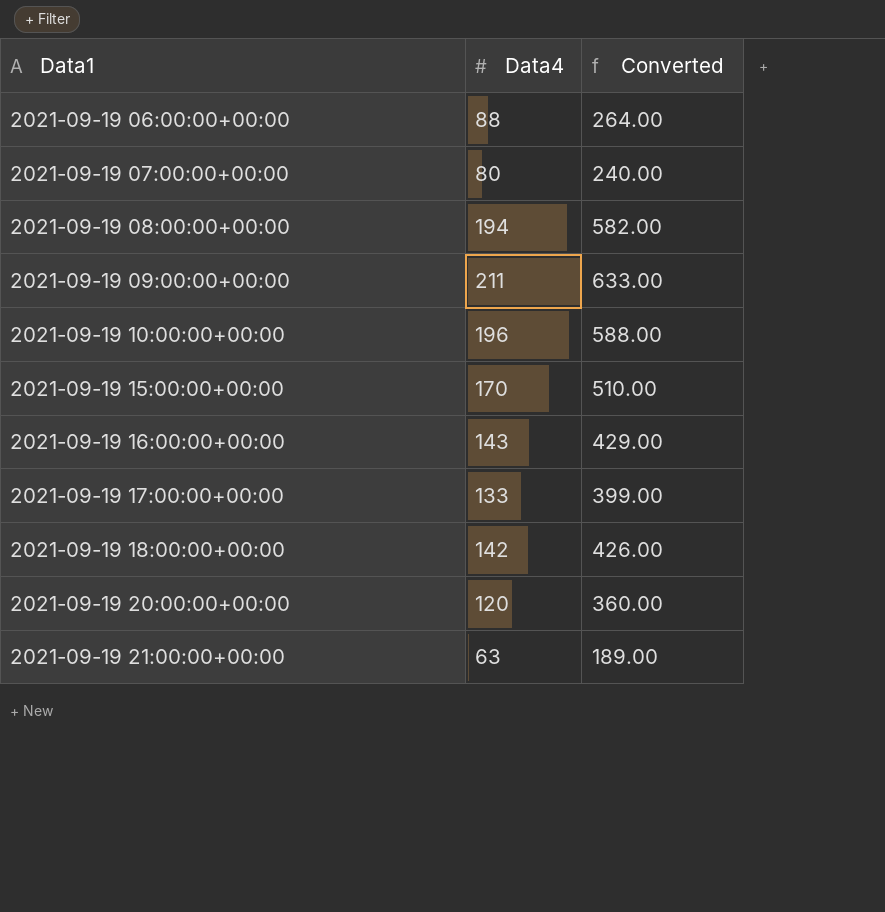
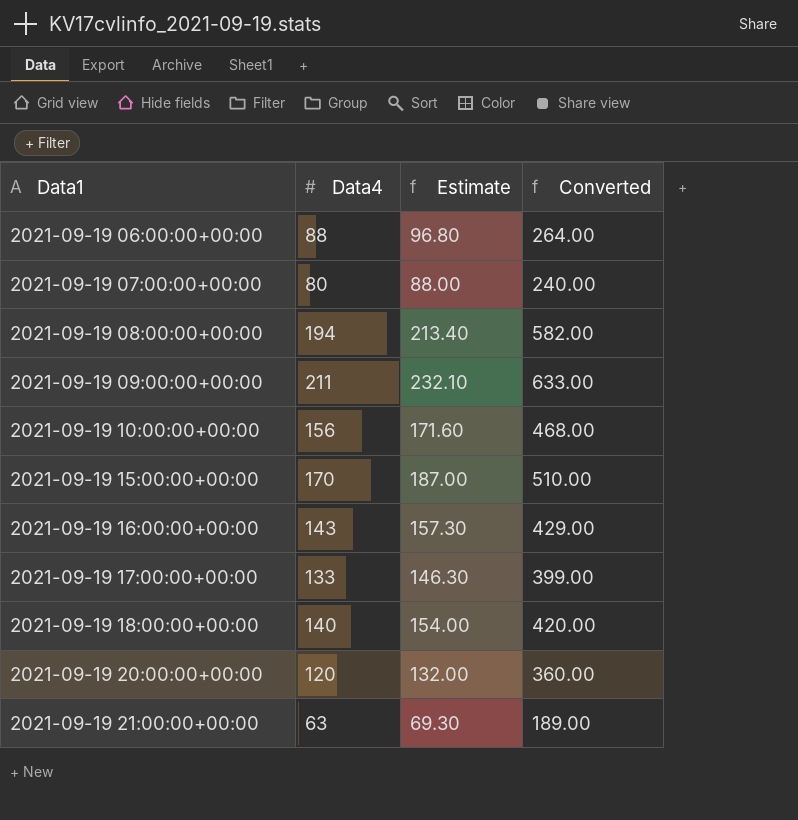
column Estimate | formula: none -> [Data4] * 1.1
2021-09-19 10:00:00+00:00 | Data4: 196 -> 156
2021-09-19 10:00:00+00:00 | Converted: 588.00 -> 468.00
2021-09-19 18:00:00+00:00 | Data4: 142 -> 140
2021-09-19 18:00:00+00:00 | Converted: 426.00 -> 420.00

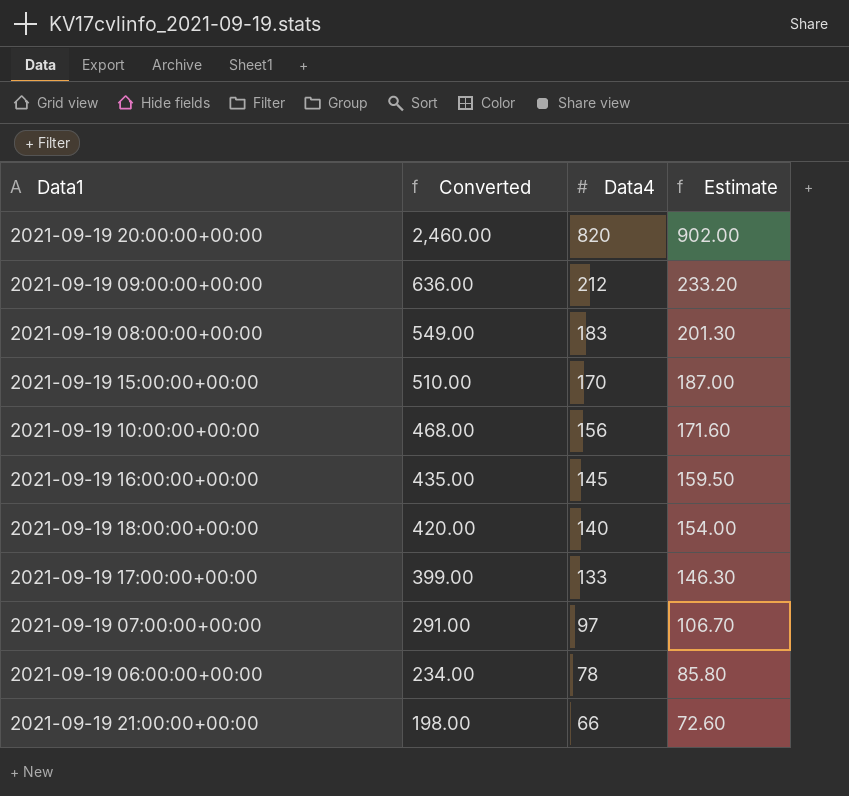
row order: Data1 ascending -> Converted descending
column Converted | position: 4 -> 2
2021-09-19 20:00:00+00:00 | Converted: 360.00 -> 2,460.00
2021-09-19 20:00:00+00:00 | Data4: 120 -> 820
2021-09-19 20:00:00+00:00 | Estimate: 132.00 -> 902.00
2021-09-19 09:00:00+00:00 | Converted: 633.00 -> 636.00
2021-09-19 09:00:00+00:00 | Data4: 211 -> 212
2021-09-19 09:00:00+00:00 | Estimate: 232.10 -> 233.20
2021-09-19 08:00:00+00:00 | Converted: 582.00 -> 549.00
2021-09-19 08:00:00+00:00 | Data4: 194 -> 183
2021-09-19 08:00:00+00:00 | Estimate: 213.40 -> 201.30
2021-09-19 16:00:00+00:00 | Converted: 429.00 -> 435.00
2021-09-19 16:00:00+00:00 | Data4: 143 -> 145
2021-09-19 16:00:00+00:00 | Estimate: 157.30 -> 159.50
2021-09-19 07:00:00+00:00 | Converted: 240.00 -> 291.00
2021-09-19 07:00:00+00:00 | Data4: 80 -> 97
2021-09-19 07:00:00+00:00 | Estimate: 88.00 -> 106.70
2021-09-19 06:00:00+00:00 | Converted: 264.00 -> 234.00
2021-09-19 06:00:00+00:00 | Data4: 88 -> 78
2021-09-19 06:00:00+00:00 | Estimate: 96.80 -> 85.80
2021-09-19 21:00:00+00:00 | Converted: 189.00 -> 198.00
2021-09-19 21:00:00+00:00 | Data4: 63 -> 66
2021-09-19 21:00:00+00:00 | Estimate: 69.30 -> 72.60

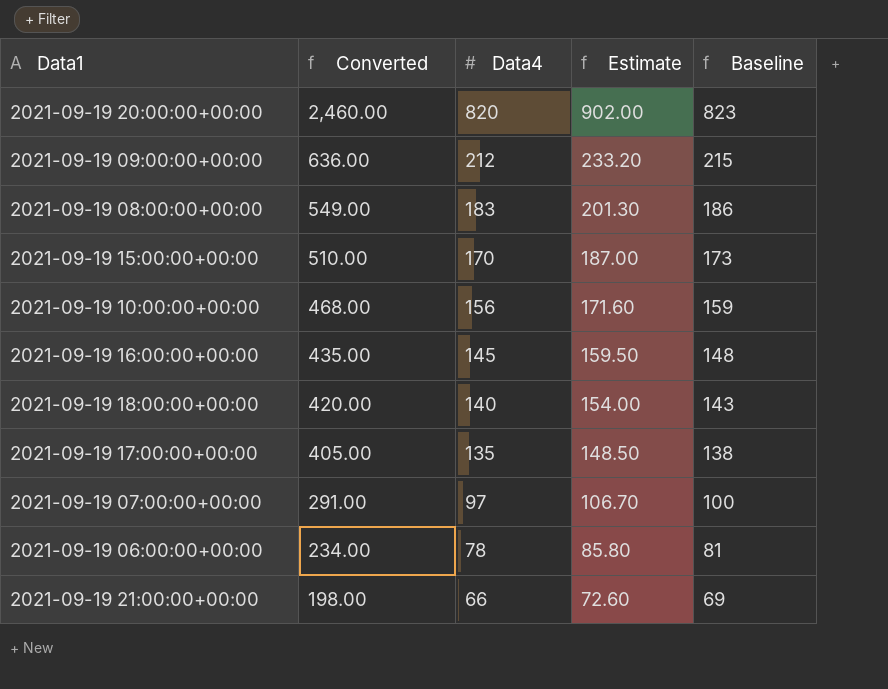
column Baseline | formula: none -> [Data4] + 3
2021-09-19 17:00:00+00:00 | Converted: 399.00 -> 405.00
2021-09-19 17:00:00+00:00 | Data4: 133 -> 135
2021-09-19 17:00:00+00:00 | Estimate: 146.30 -> 148.50

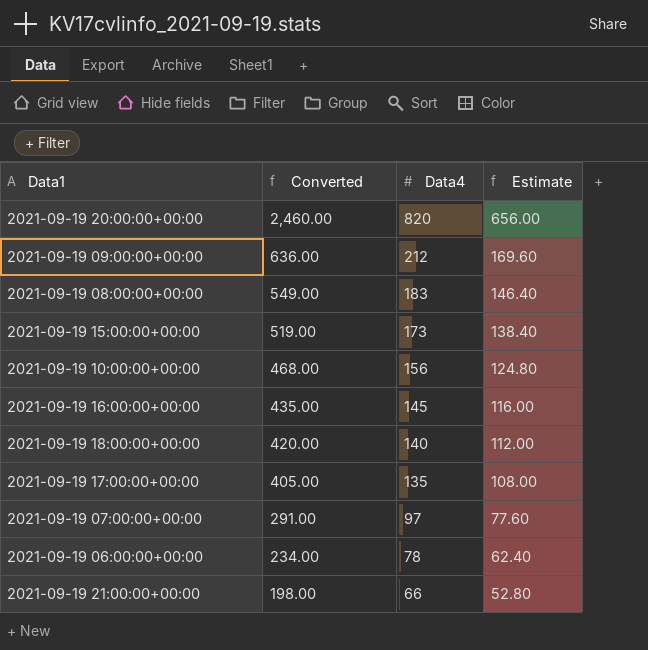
column Baseline | formula: [Data4] + 3 -> none
column Estimate | formula: [Data4] * 1.1 -> [Data4] * 0.8
2021-09-19 15:00:00+00:00 | Converted: 510.00 -> 519.00
2021-09-19 15:00:00+00:00 | Data4: 170 -> 173

